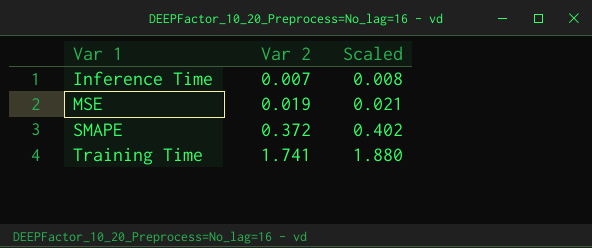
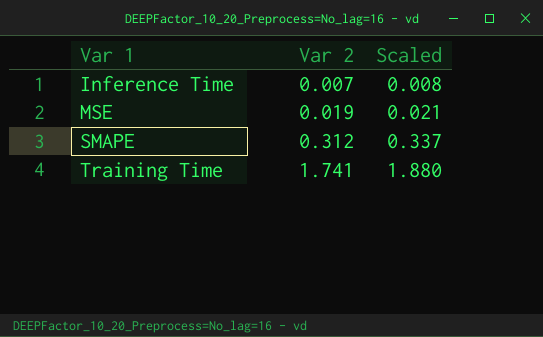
SMAPE | Var 2: 0.372 -> 0.312
SMAPE | Scaled: 0.402 -> 0.337

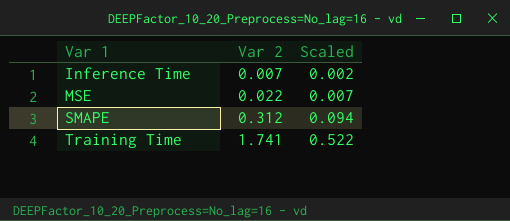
column Scaled | formula: [Var 2] * 1.08 -> [Var 2] * 0.3
MSE | Var 2: 0.019 -> 0.022

